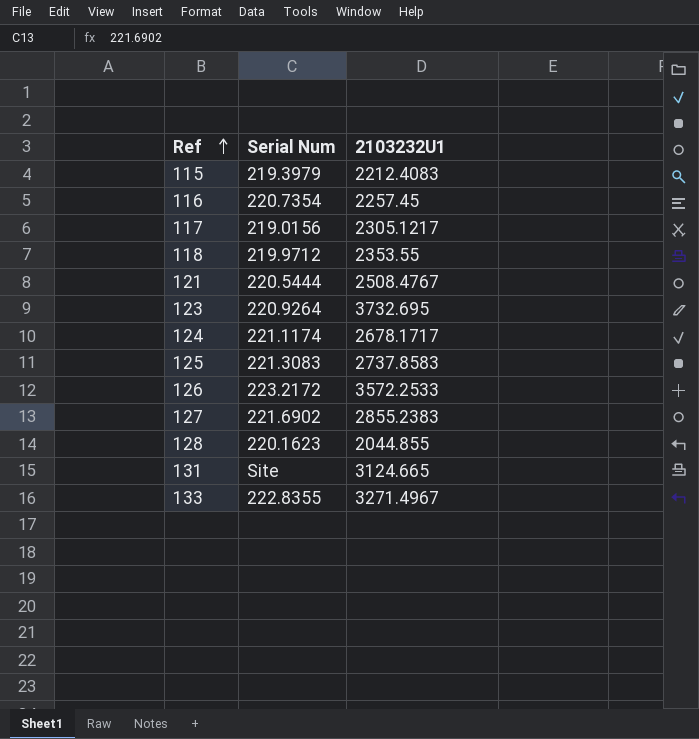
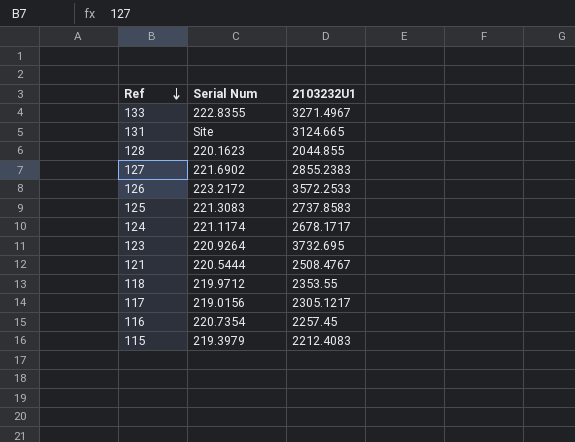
row order: Ref ascending -> Ref descending

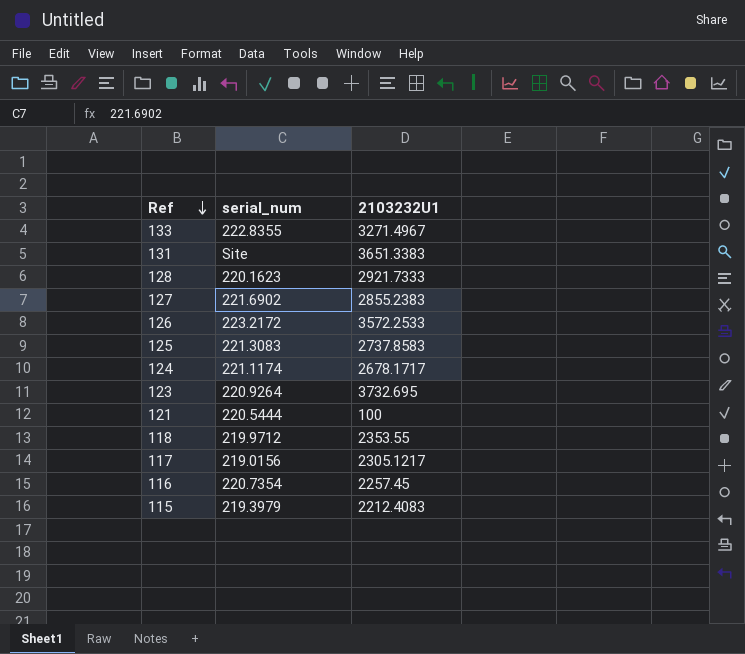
column name: Serial Num -> serial_num
131 | 2103232U1: 3124.665 -> 3651.3383
128 | 2103232U1: 2044.855 -> 2921.7333
121 | 2103232U1: 2508.4767 -> 100

